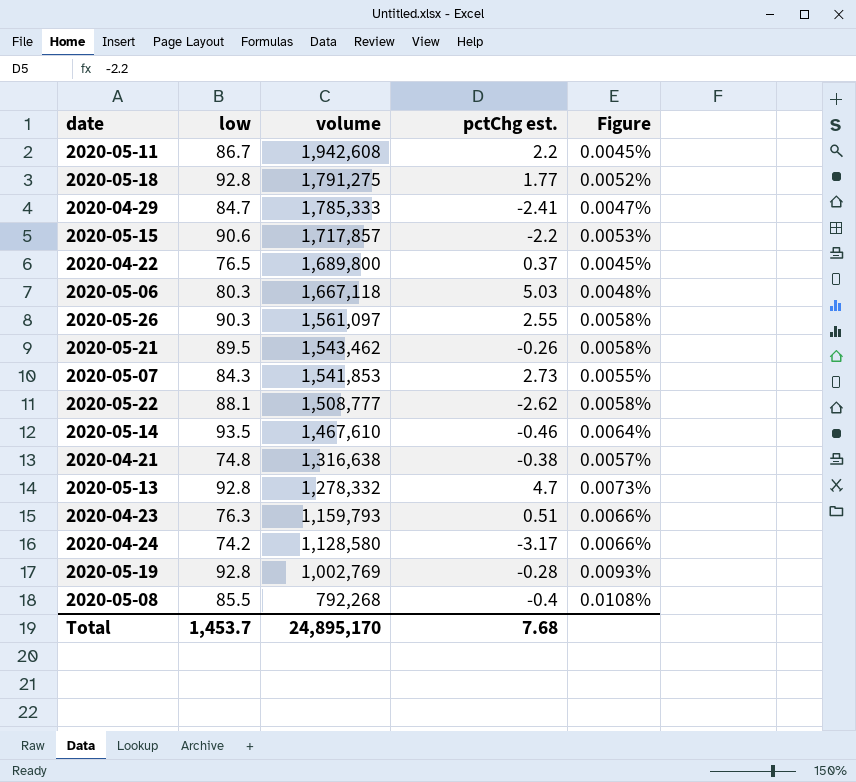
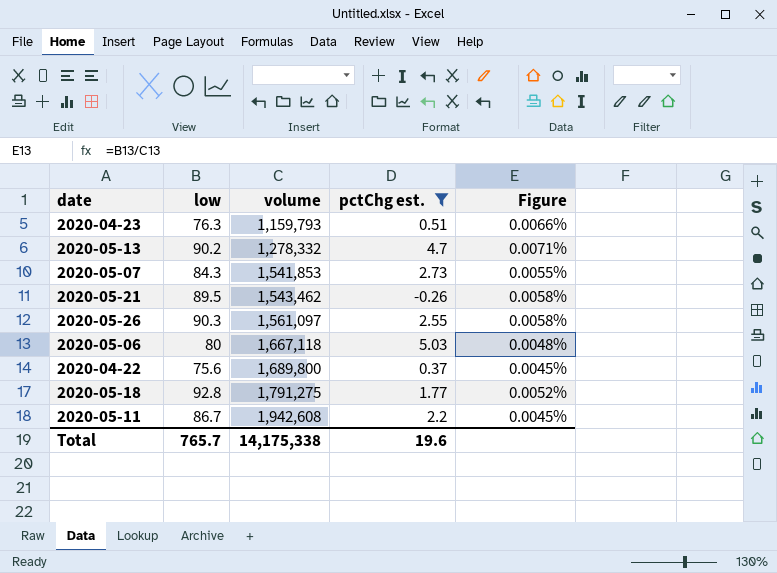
filter: none -> pctChg est. >= -0.26
row order: volume descending -> volume ascending
2020-05-13 | low: 92.8 -> 90.2
2020-05-13 | Figure: 0.0073% -> 0.0071%
2020-05-06 | low: 80.3 -> 80
2020-04-22 | low: 76.5 -> 75.6
Total | low: 1,453.7 -> 765.7
Total | volume: 24,895,170 -> 14,175,338
Total | pctChg est.: 7.68 -> 19.6

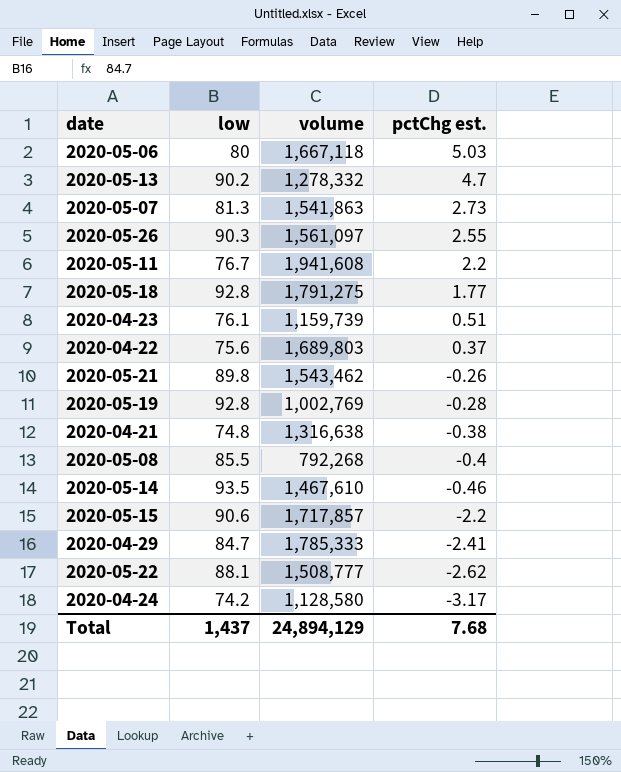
filter: pctChg est. >= -0.26 -> none
row order: volume ascending -> pctChg est. descending
column Figure | formula: [low] / [volume] -> none
2020-05-07 | low: 84.3 -> 81.3
2020-05-07 | volume: 1,541,853 -> 1,541,863
2020-05-11 | low: 86.7 -> 76.7
2020-05-11 | volume: 1,942,608 -> 1,941,608
2020-04-23 | low: 76.3 -> 76.1
2020-04-23 | volume: 1,159,793 -> 1,159,739
2020-04-22 | volume: 1,689,800 -> 1,689,803
2020-05-21 | low: 89.5 -> 89.8
Total | low: 765.7 -> 1,437
Total | volume: 14,175,338 -> 24,894,129
Total | pctChg est.: 19.6 -> 7.68

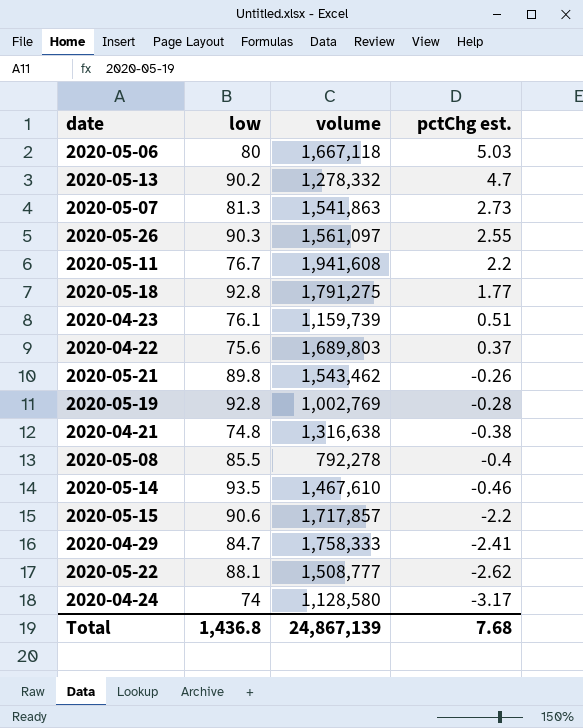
2020-05-08 | volume: 792,268 -> 792,278
2020-04-29 | volume: 1,785,333 -> 1,758,333
2020-04-24 | low: 74.2 -> 74
Total | low: 1,437 -> 1,436.8
Total | volume: 24,894,129 -> 24,867,139

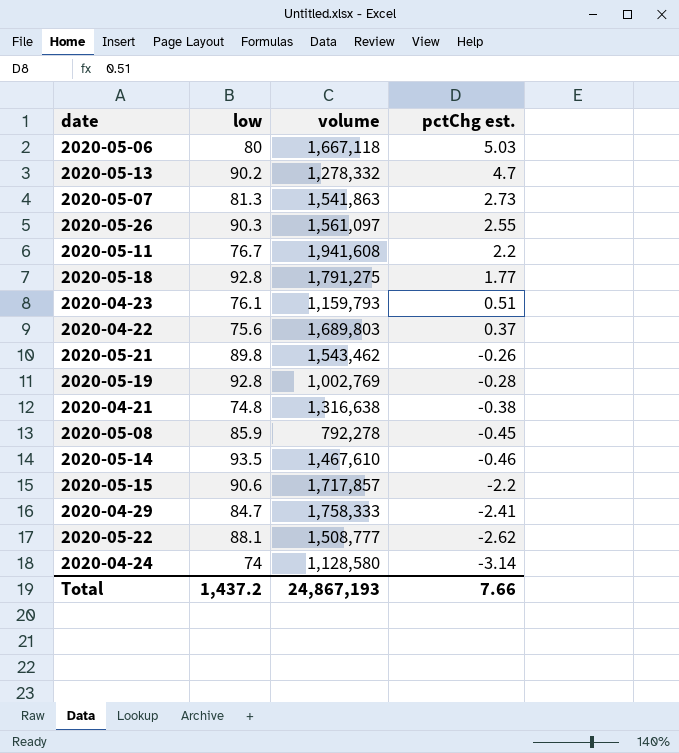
2020-04-23 | volume: 1,159,739 -> 1,159,793
2020-05-08 | low: 85.5 -> 85.9
2020-05-08 | pctChg est.: -0.4 -> -0.45
2020-04-24 | pctChg est.: -3.17 -> -3.14
Total | low: 1,436.8 -> 1,437.2
Total | volume: 24,867,139 -> 24,867,193
Total | pctChg est.: 7.68 -> 7.66

